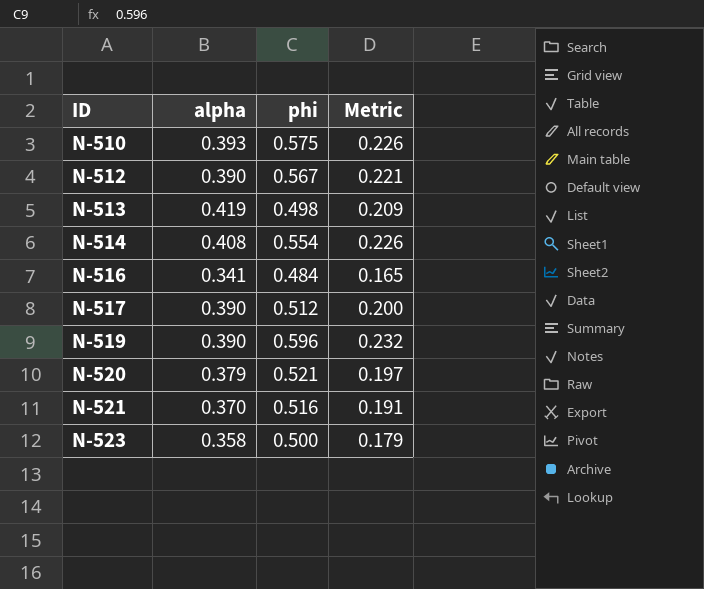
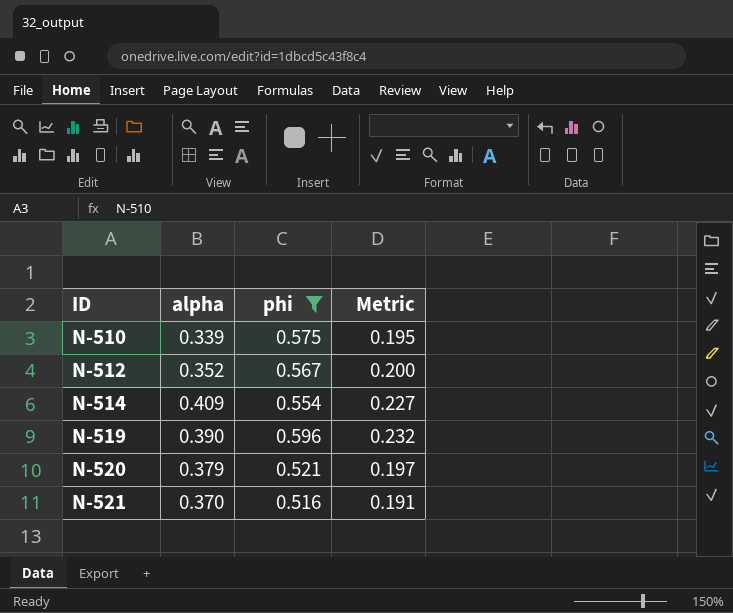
filter: none -> phi >= 0.516
N-510 | alpha: 0.393 -> 0.339
N-510 | Metric: 0.226 -> 0.195
N-512 | alpha: 0.390 -> 0.352
N-512 | Metric: 0.221 -> 0.200
N-514 | alpha: 0.408 -> 0.409
N-514 | Metric: 0.226 -> 0.227

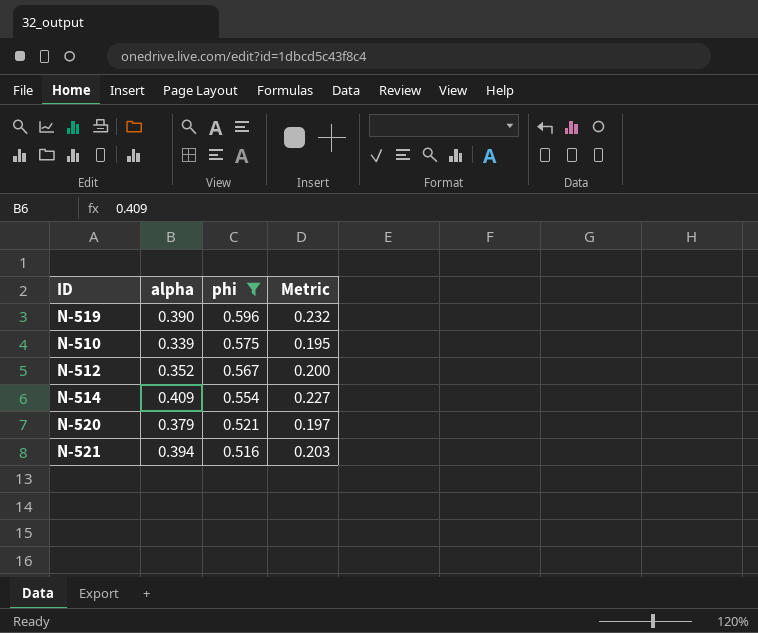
row order: ID ascending -> phi descending
N-521 | alpha: 0.370 -> 0.394
N-521 | Metric: 0.191 -> 0.203

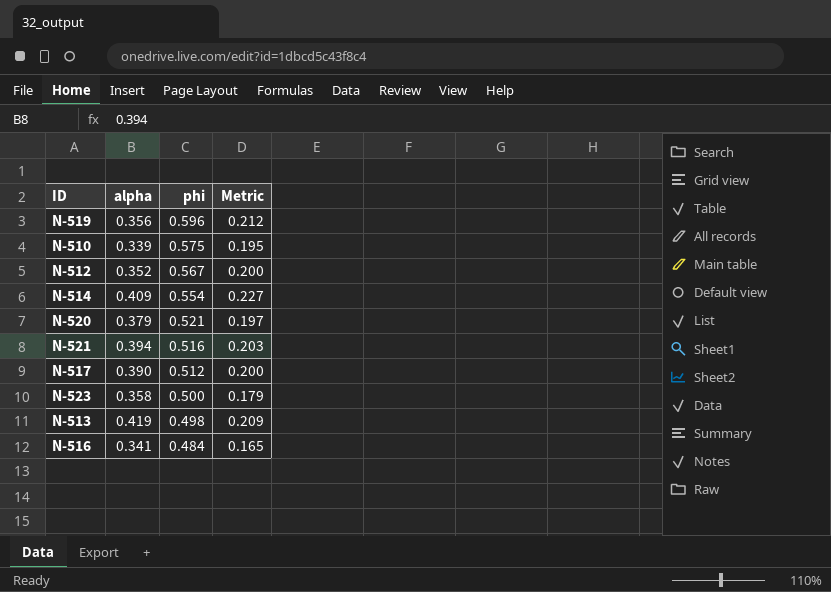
filter: phi >= 0.516 -> none
N-519 | alpha: 0.390 -> 0.356
N-519 | Metric: 0.232 -> 0.212

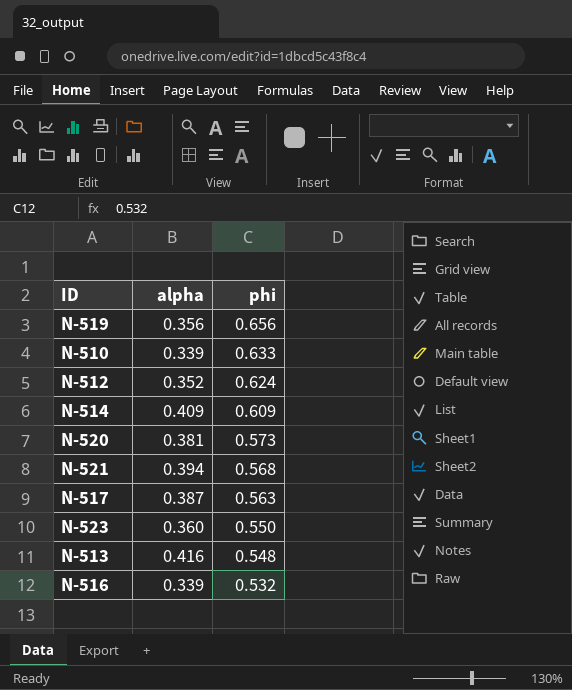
column Metric | formula: [alpha] * [phi] -> none
N-519 | phi: 0.596 -> 0.656
N-510 | phi: 0.575 -> 0.633
N-512 | phi: 0.567 -> 0.624
N-514 | phi: 0.554 -> 0.609
N-520 | alpha: 0.379 -> 0.381
N-520 | phi: 0.521 -> 0.573
N-521 | phi: 0.516 -> 0.568
N-517 | alpha: 0.390 -> 0.387
N-517 | phi: 0.512 -> 0.563
N-523 | alpha: 0.358 -> 0.360
N-523 | phi: 0.500 -> 0.550
N-513 | alpha: 0.419 -> 0.416
N-513 | phi: 0.498 -> 0.548
N-516 | alpha: 0.341 -> 0.339
N-516 | phi: 0.484 -> 0.532

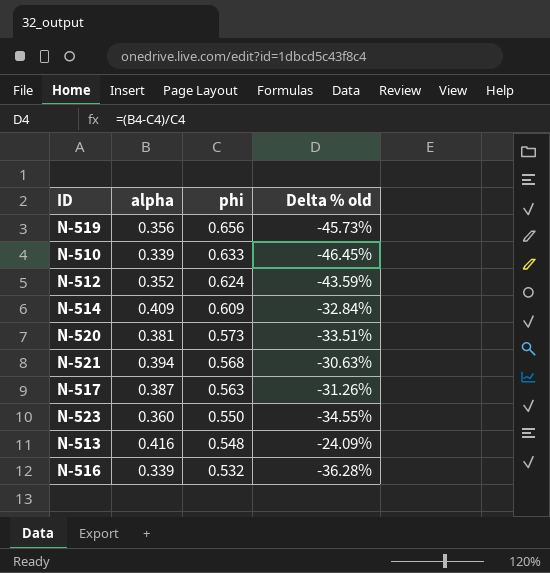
column Delta % old | formula: none -> ([alpha] - [phi]) / [phi]

